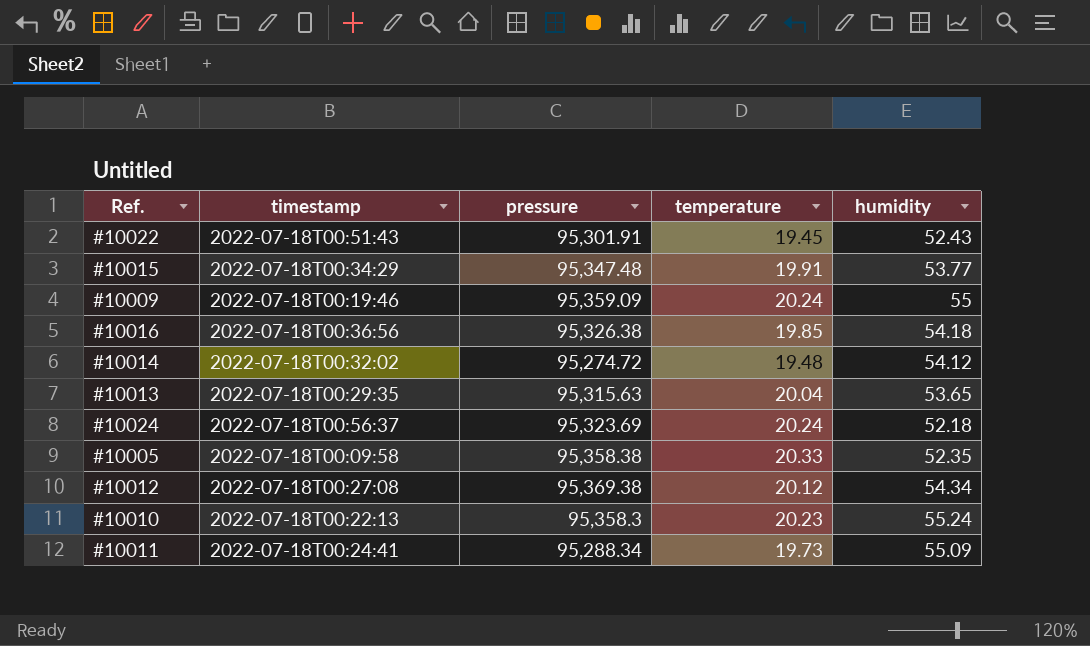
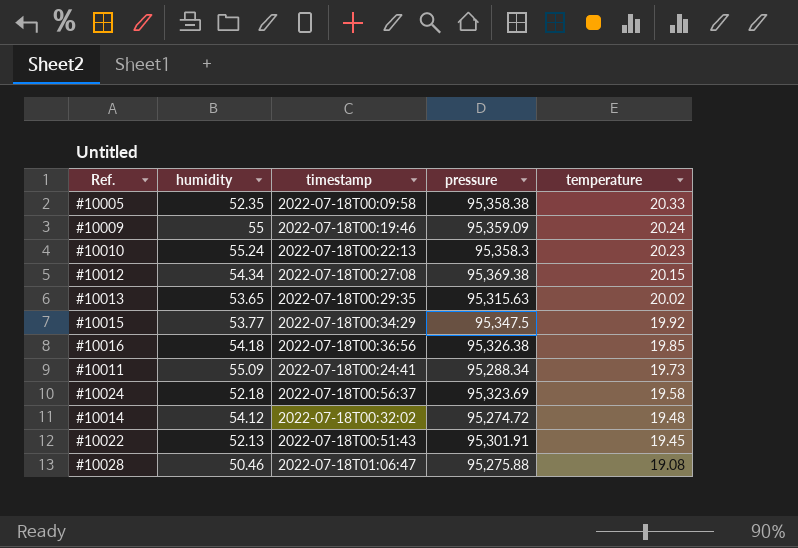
row order: none -> temperature descending
column humidity | position: 5 -> 2
#10012 | temperature: 20.12 -> 20.15
#10013 | temperature: 20.04 -> 20.02
#10015 | pressure: 95,347.48 -> 95,347.5
#10015 | temperature: 19.91 -> 19.92
#10024 | temperature: 20.24 -> 19.58
#10022 | humidity: 52.43 -> 52.13
row #10028: none -> 50.46 | 2022-07-18T01:06:47 | 95,275.88 | 19.08

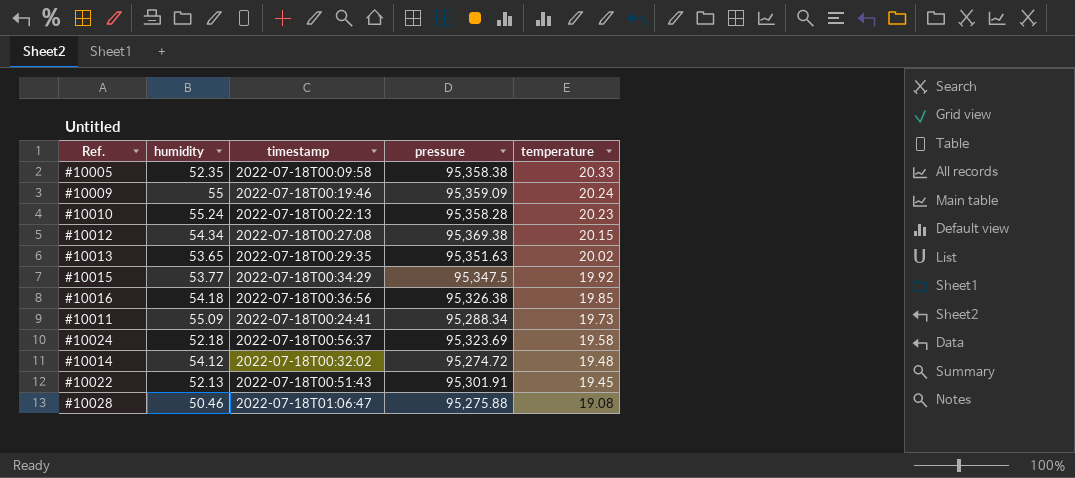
#10010 | pressure: 95,358.3 -> 95,358.28
#10013 | pressure: 95,315.63 -> 95,351.63

